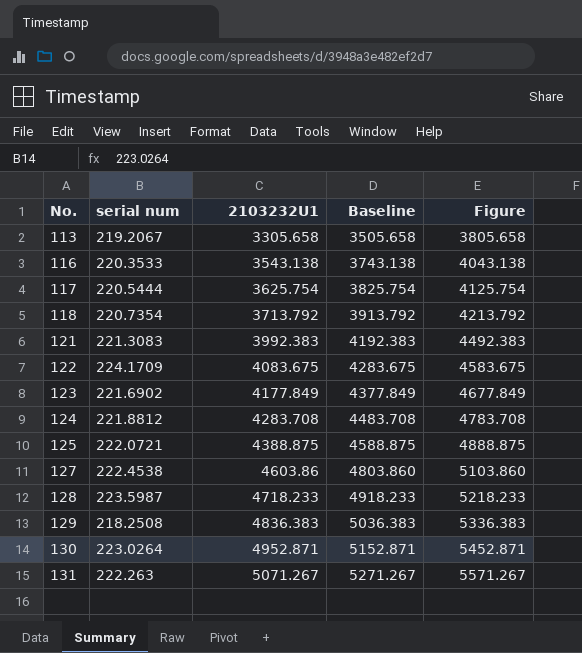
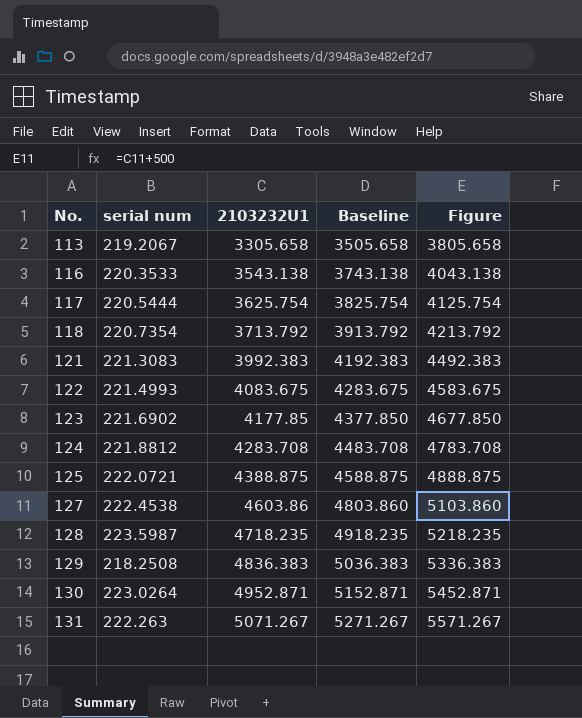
122 | serial num: 224.1709 -> 221.4993
123 | 2103232U1: 4177.849 -> 4177.85
123 | Baseline: 4377.849 -> 4377.850
123 | Figure: 4677.849 -> 4677.850
128 | 2103232U1: 4718.233 -> 4718.235
128 | Baseline: 4918.233 -> 4918.235
128 | Figure: 5218.233 -> 5218.235

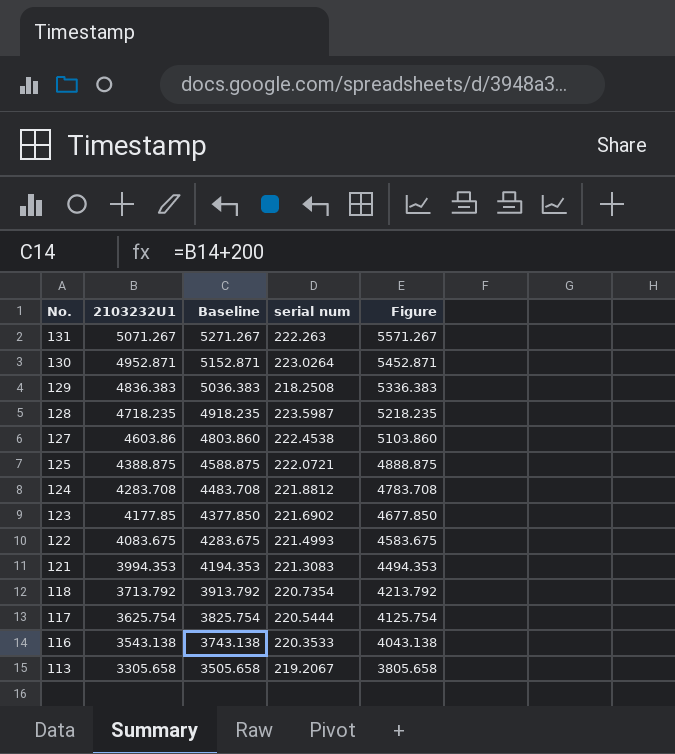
row order: No. ascending -> No. descending
column serial num | position: 2 -> 4
121 | 2103232U1: 3992.383 -> 3994.353
121 | Baseline: 4192.383 -> 4194.353
121 | Figure: 4492.383 -> 4494.353

